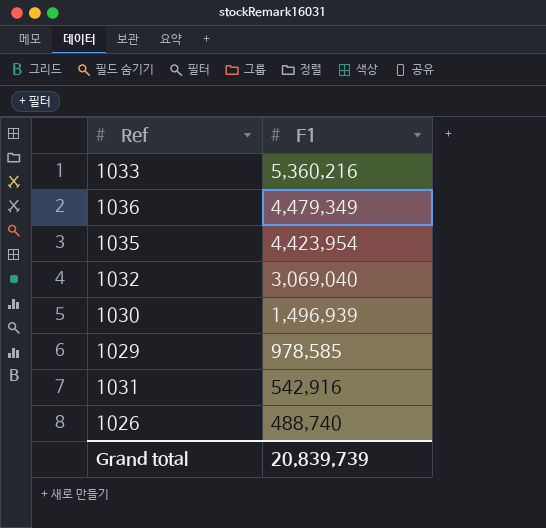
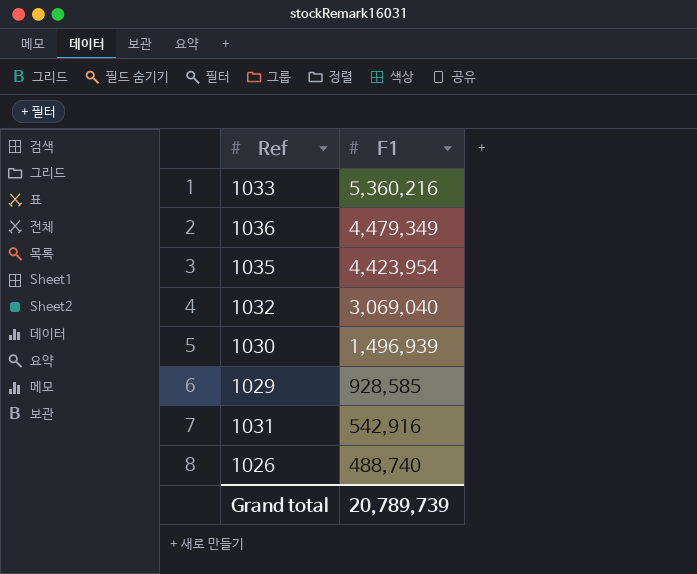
1029 | F1: 978,585 -> 928,585
Grand total | F1: 20,839,739 -> 20,789,739

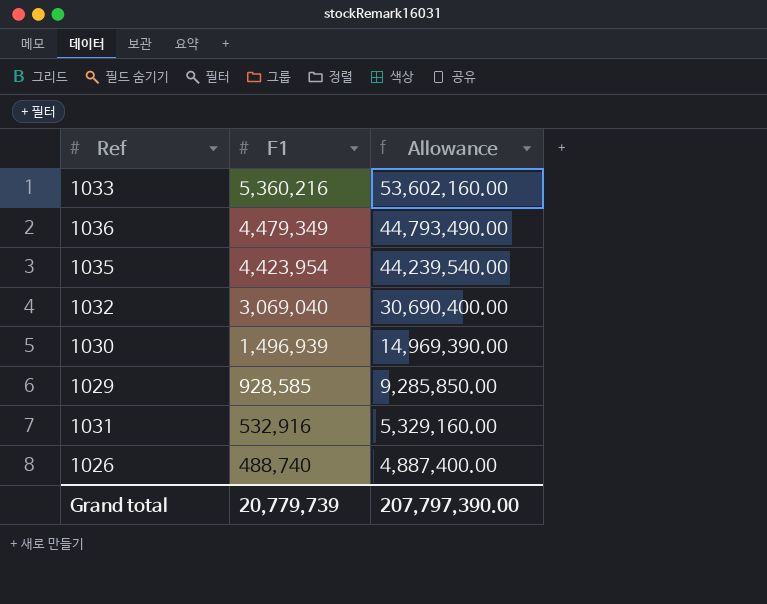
column Allowance | formula: none -> [F1] * 10
1031 | F1: 542,916 -> 532,916
Grand total | F1: 20,789,739 -> 20,779,739

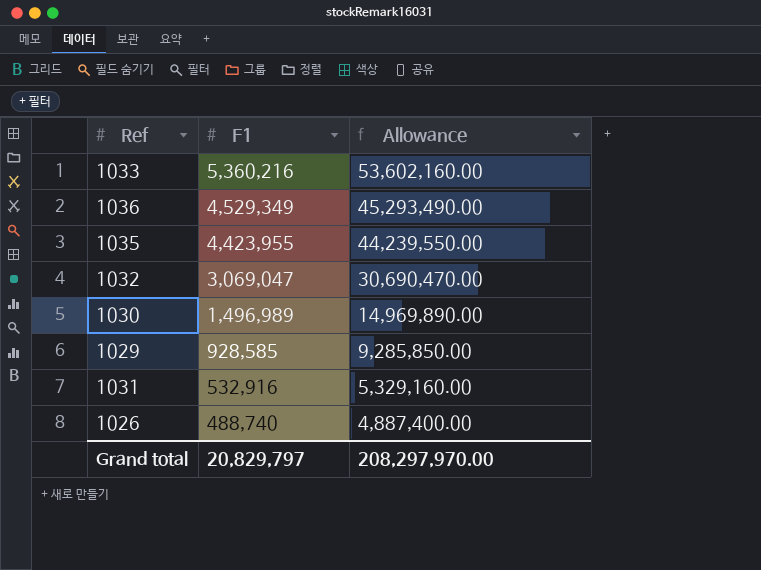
1036 | F1: 4,479,349 -> 4,529,349
1036 | Allowance: 44,793,490.00 -> 45,293,490.00
1035 | F1: 4,423,954 -> 4,423,955
1035 | Allowance: 44,239,540.00 -> 44,239,550.00
1032 | F1: 3,069,040 -> 3,069,047
1032 | Allowance: 30,690,400.00 -> 30,690,470.00
1030 | F1: 1,496,939 -> 1,496,989
1030 | Allowance: 14,969,390.00 -> 14,969,890.00
Grand total | F1: 20,779,739 -> 20,829,797
Grand total | Allowance: 207,797,390.00 -> 208,297,970.00

